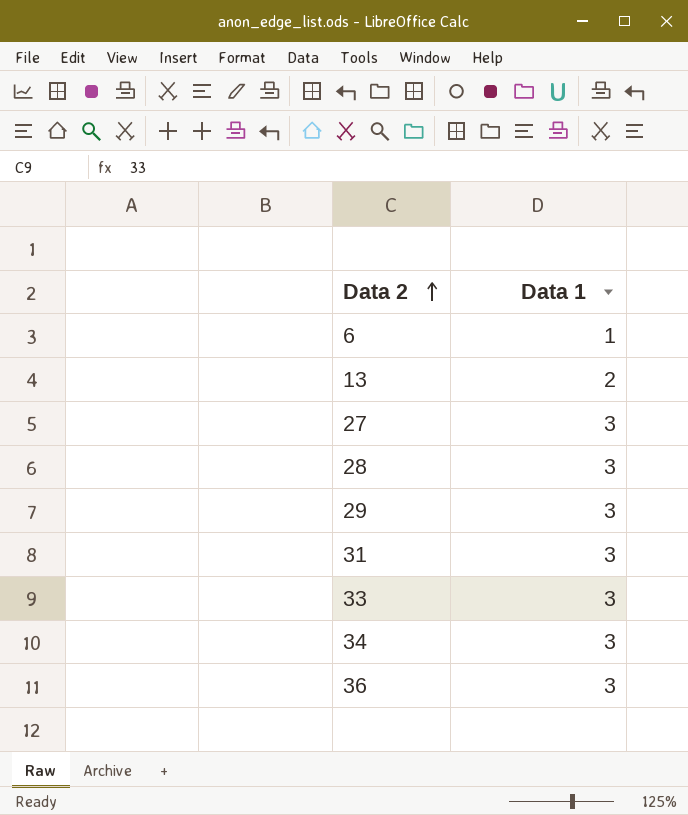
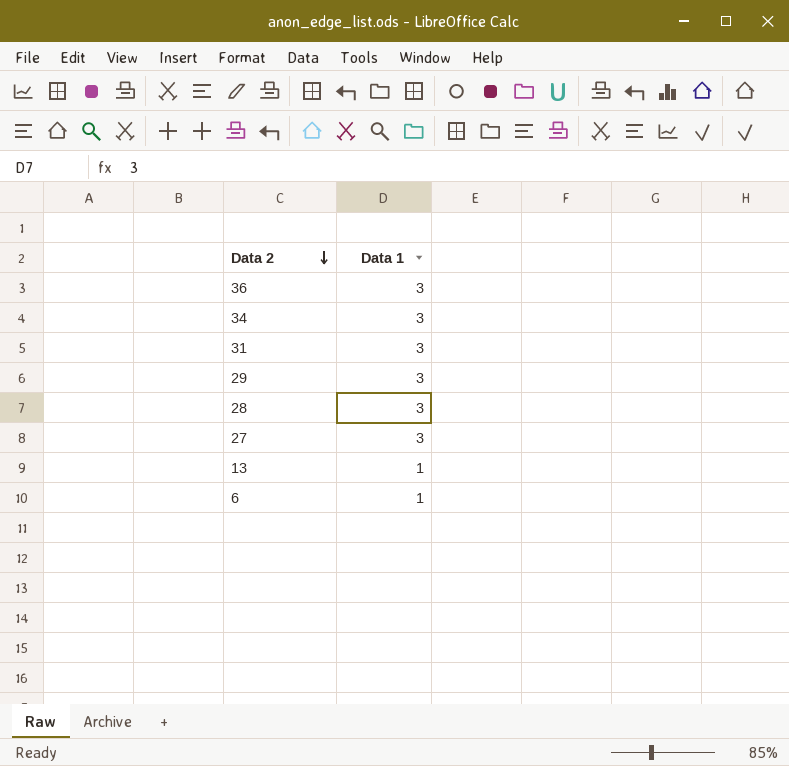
row order: Data 2 ascending -> Data 2 descending
row 33: 3 -> none
13 | Data 1: 2 -> 1

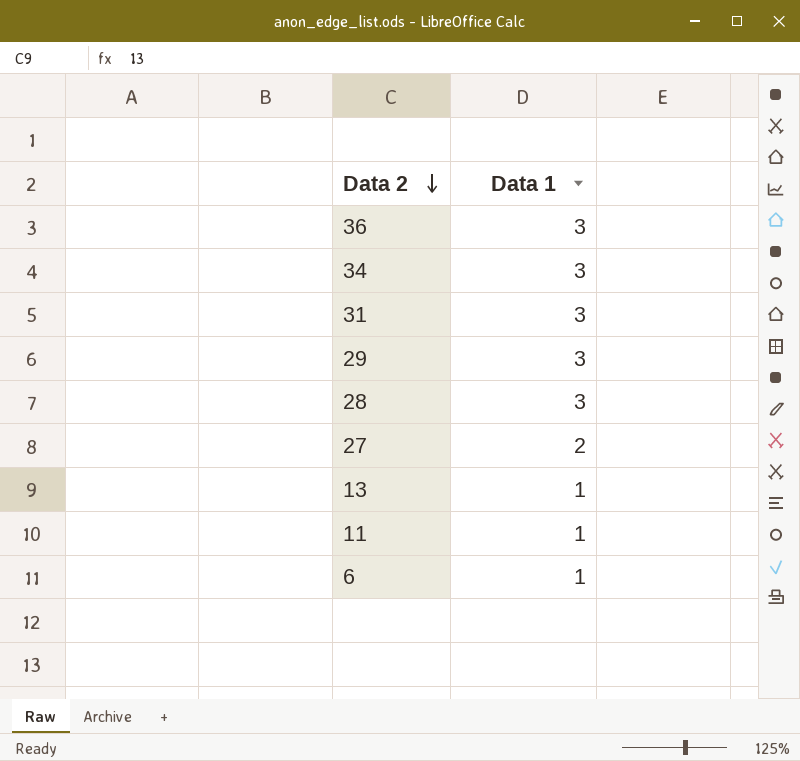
27 | Data 1: 3 -> 2
row 11: none -> 1

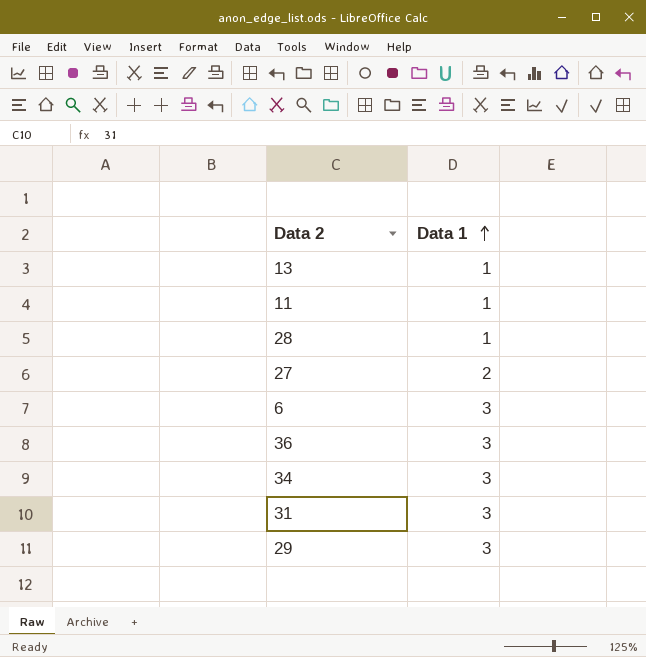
row order: Data 2 descending -> Data 1 ascending
28 | Data 1: 3 -> 1
6 | Data 1: 1 -> 3

